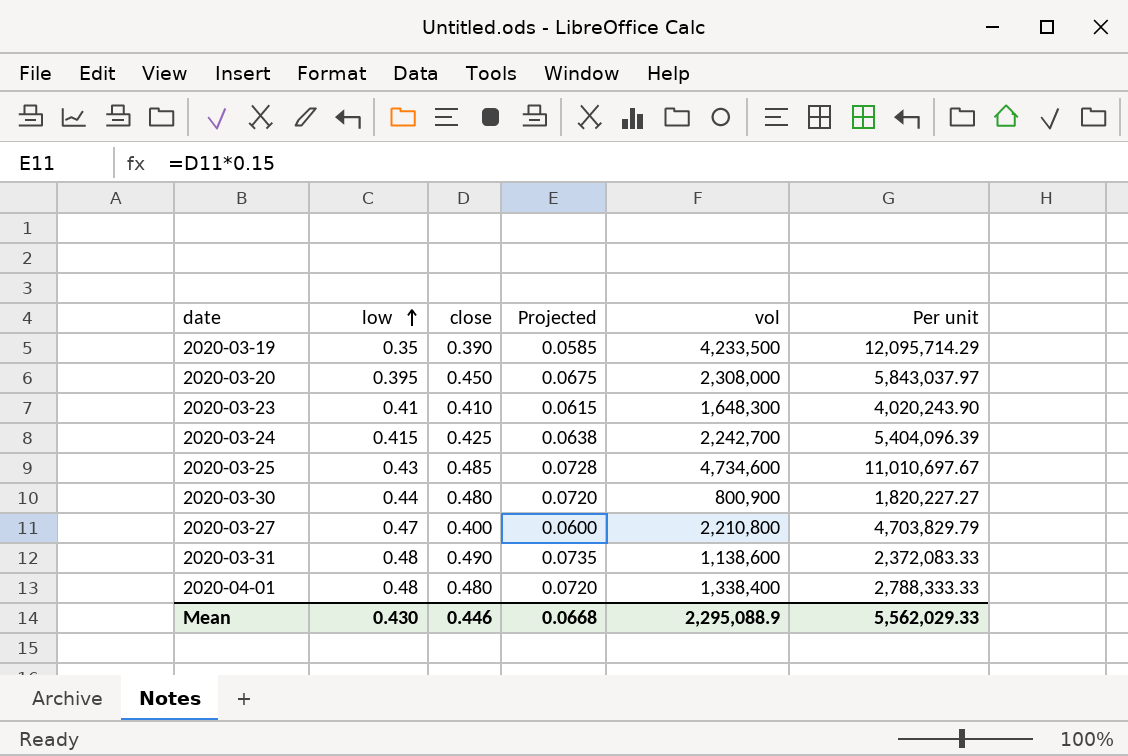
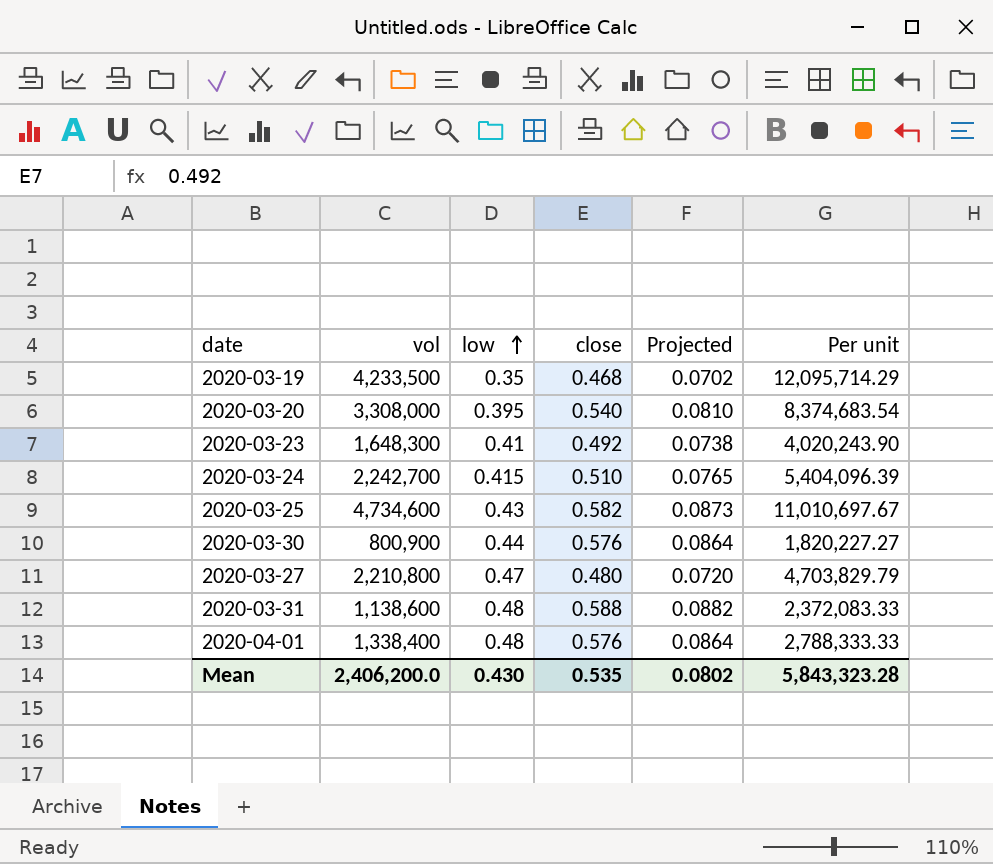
column vol | position: 5 -> 2
2020-03-19 | close: 0.390 -> 0.468
2020-03-19 | Projected: 0.0585 -> 0.0702
2020-03-20 | vol: 2,308,000 -> 3,308,000
2020-03-20 | close: 0.450 -> 0.540
2020-03-20 | Projected: 0.0675 -> 0.0810
2020-03-20 | Per unit: 5,843,037.97 -> 8,374,683.54
2020-03-23 | close: 0.410 -> 0.492
2020-03-23 | Projected: 0.0615 -> 0.0738
2020-03-24 | close: 0.425 -> 0.510
2020-03-24 | Projected: 0.0638 -> 0.0765
2020-03-25 | close: 0.485 -> 0.582
2020-03-25 | Projected: 0.0728 -> 0.0873
2020-03-30 | close: 0.480 -> 0.576
2020-03-30 | Projected: 0.0720 -> 0.0864
2020-03-27 | close: 0.400 -> 0.480
2020-03-27 | Projected: 0.0600 -> 0.0720
2020-03-31 | close: 0.490 -> 0.588
2020-03-31 | Projected: 0.0735 -> 0.0882
2020-04-01 | close: 0.480 -> 0.576
2020-04-01 | Projected: 0.0720 -> 0.0864
Mean | vol: 2,295,088.9 -> 2,406,200.0
Mean | close: 0.446 -> 0.535
Mean | Projected: 0.0668 -> 0.0802
Mean | Per unit: 5,562,029.33 -> 5,843,323.28

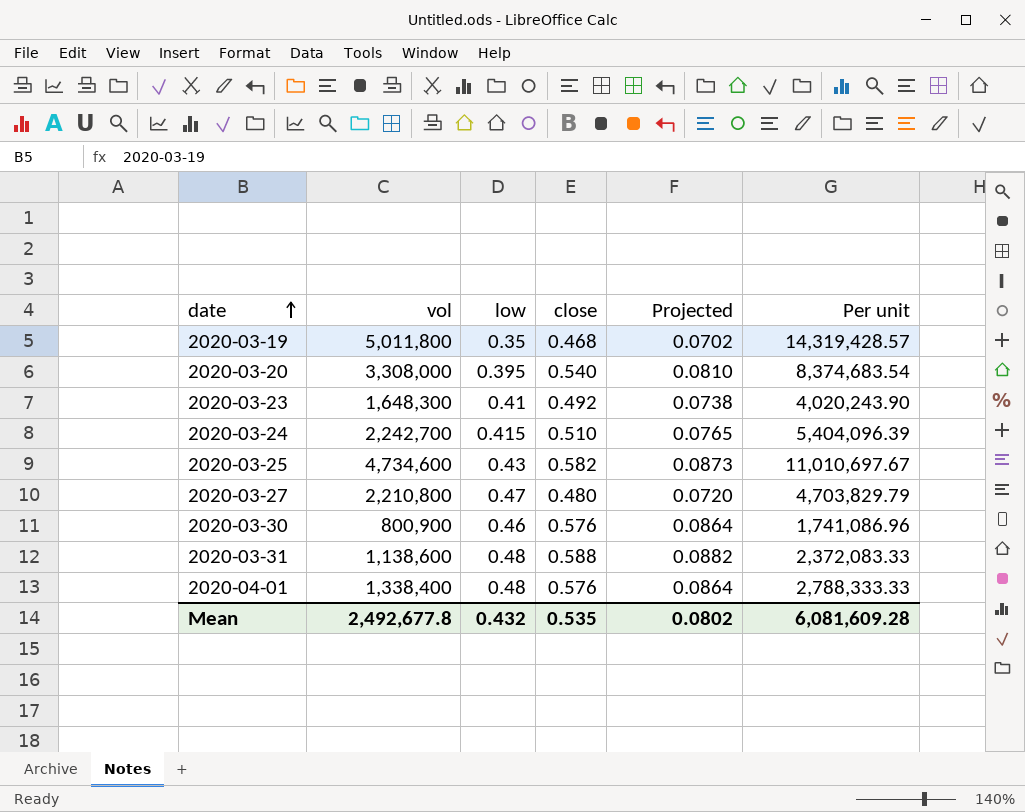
row order: low ascending -> date ascending
2020-03-19 | vol: 4,233,500 -> 5,011,800
2020-03-19 | Per unit: 12,095,714.29 -> 14,319,428.57
2020-03-30 | low: 0.44 -> 0.46
2020-03-30 | Per unit: 1,820,227.27 -> 1,741,086.96
Mean | vol: 2,406,200.0 -> 2,492,677.8
Mean | low: 0.430 -> 0.432
Mean | Per unit: 5,843,323.28 -> 6,081,609.28

